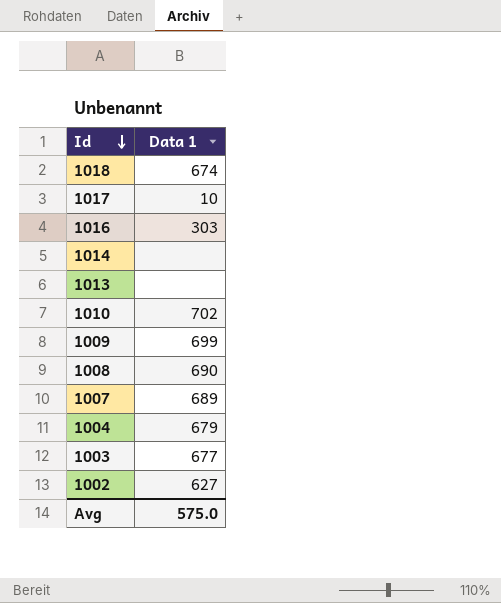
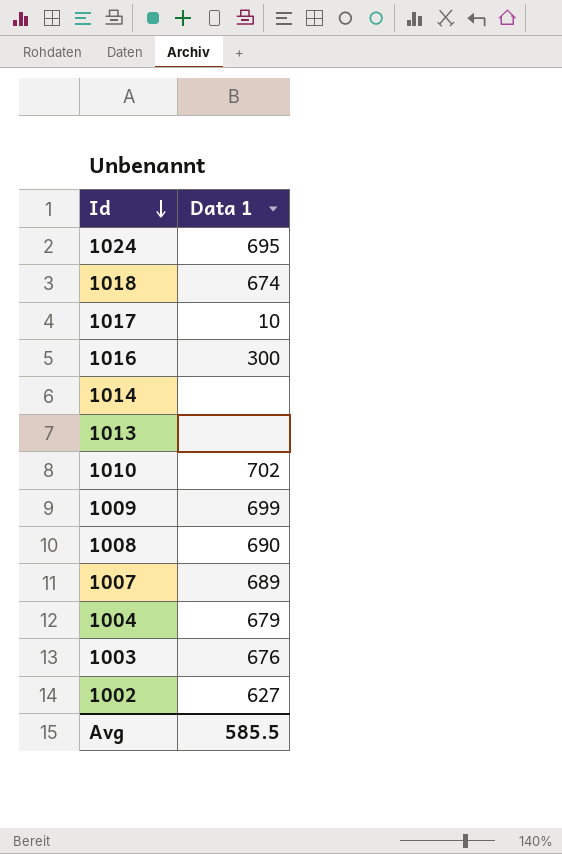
row 1024: none -> 695
1016 | Data 1: 303 -> 300
1003 | Data 1: 677 -> 676
Avg | Data 1: 575.0 -> 585.5

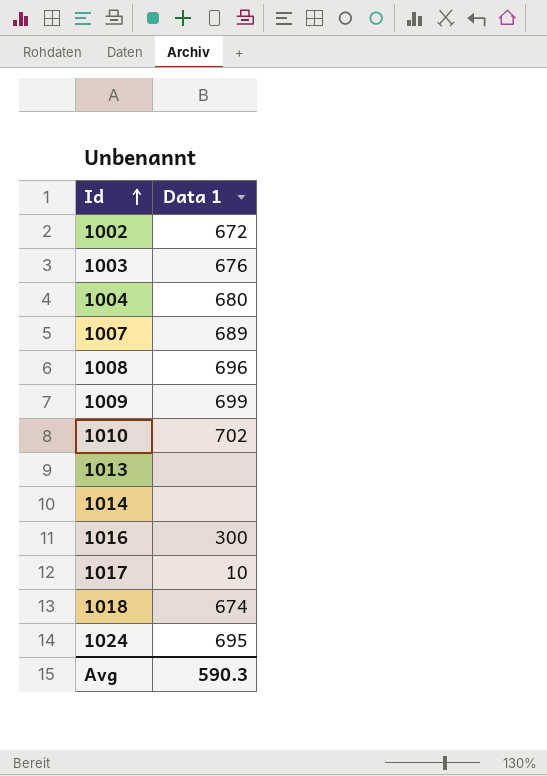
row order: Id descending -> Id ascending
1002 | Data 1: 627 -> 672
1004 | Data 1: 679 -> 680
1008 | Data 1: 690 -> 696
Avg | Data 1: 585.5 -> 590.3

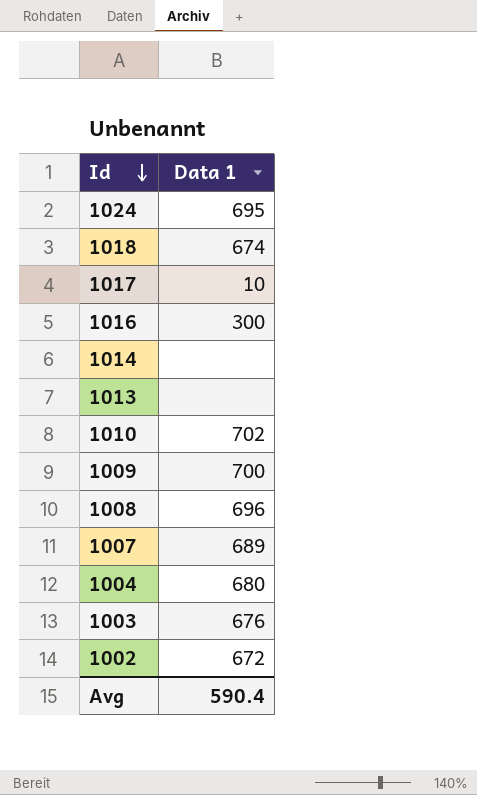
row order: Id ascending -> Id descending
1009 | Data 1: 699 -> 700
Avg | Data 1: 590.3 -> 590.4

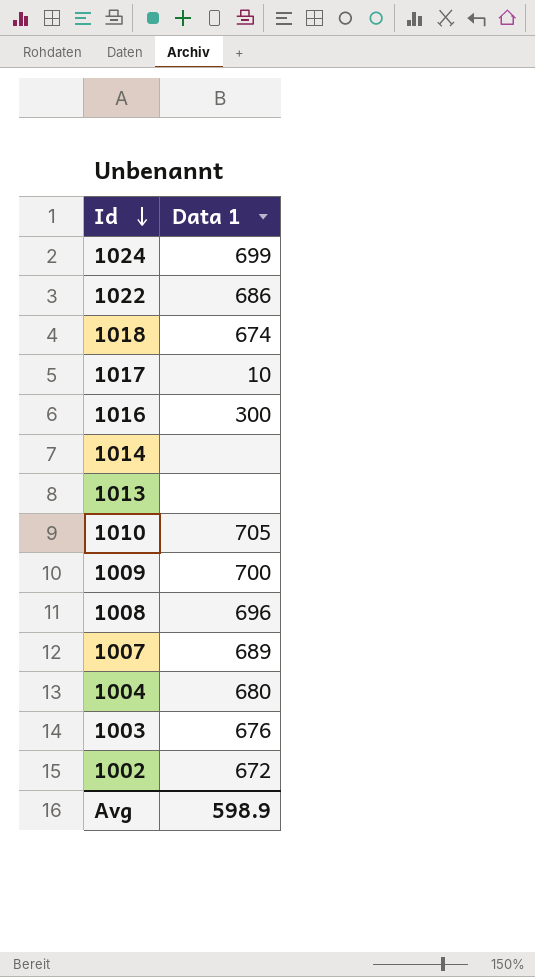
1024 | Data 1: 695 -> 699
row 1022: none -> 686
1010 | Data 1: 702 -> 705
Avg | Data 1: 590.4 -> 598.9

